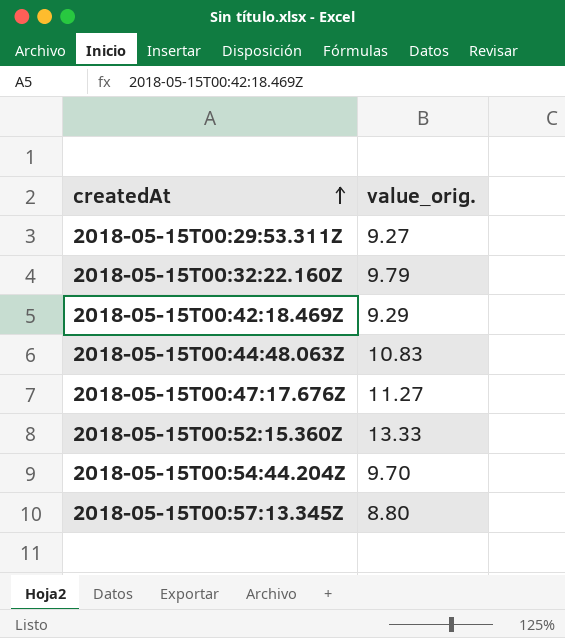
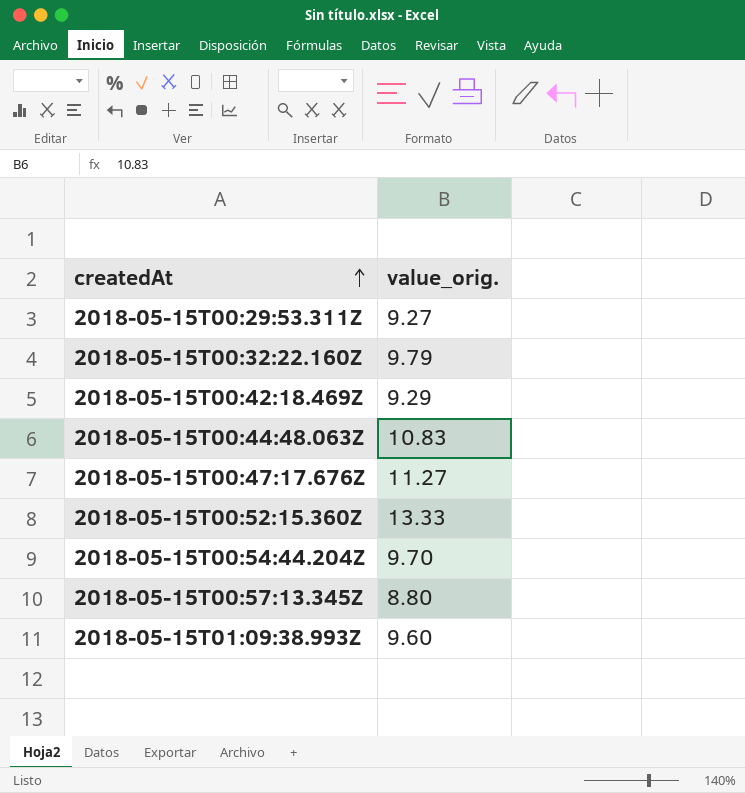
row 2018-05-15T01:09:38.993Z: none -> 9.60

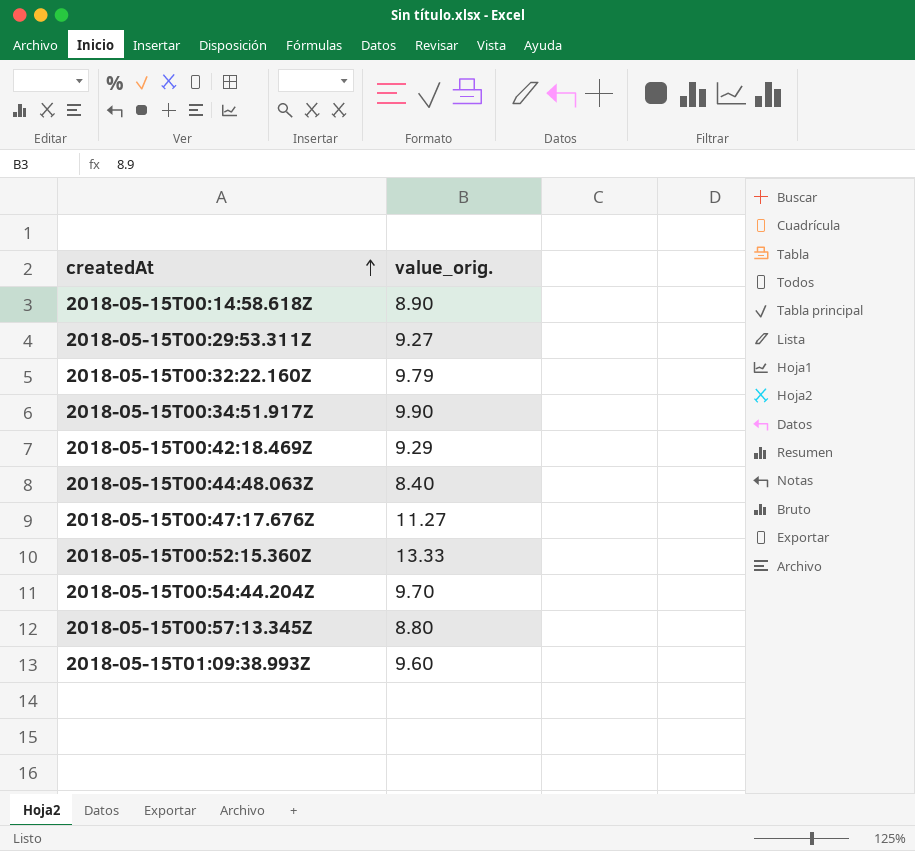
row 2018-05-15T00:14:58.618Z: none -> 8.90
row 2018-05-15T00:34:51.917Z: none -> 9.90
2018-05-15T00:44:48.063Z | value_orig.: 10.83 -> 8.40

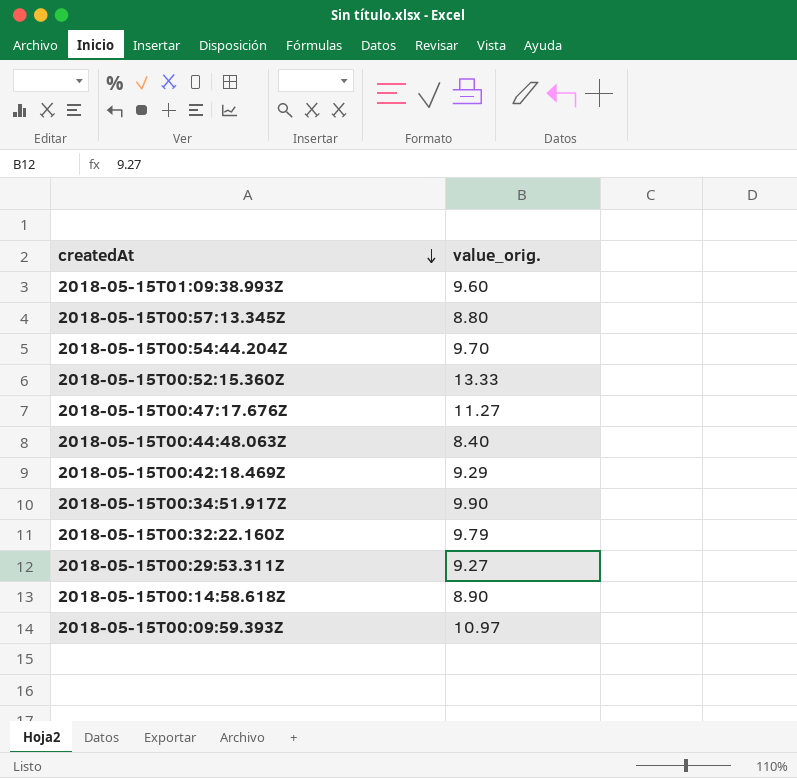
row order: createdAt ascending -> createdAt descending
row 2018-05-15T00:09:59.393Z: none -> 10.97

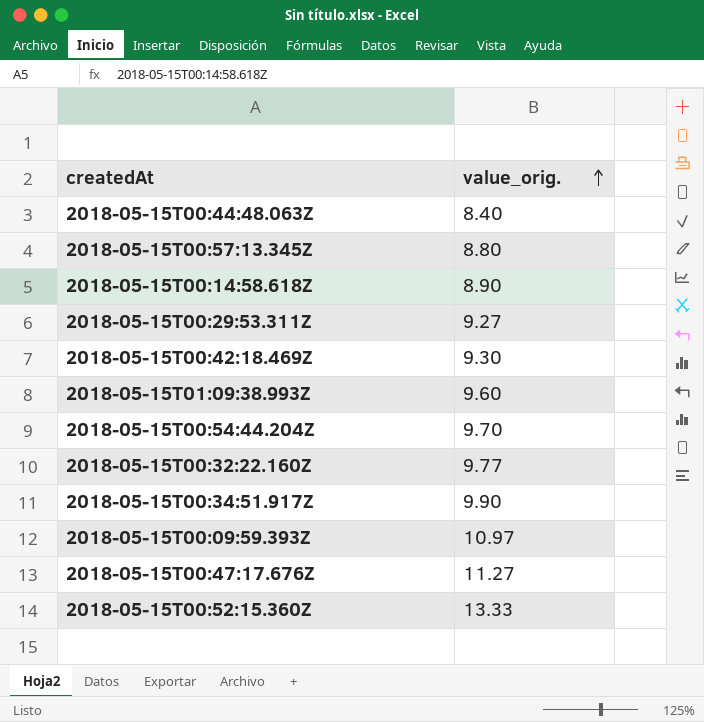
row order: createdAt descending -> value_orig. ascending
2018-05-15T00:42:18.469Z | value_orig.: 9.29 -> 9.30
2018-05-15T00:32:22.160Z | value_orig.: 9.79 -> 9.77

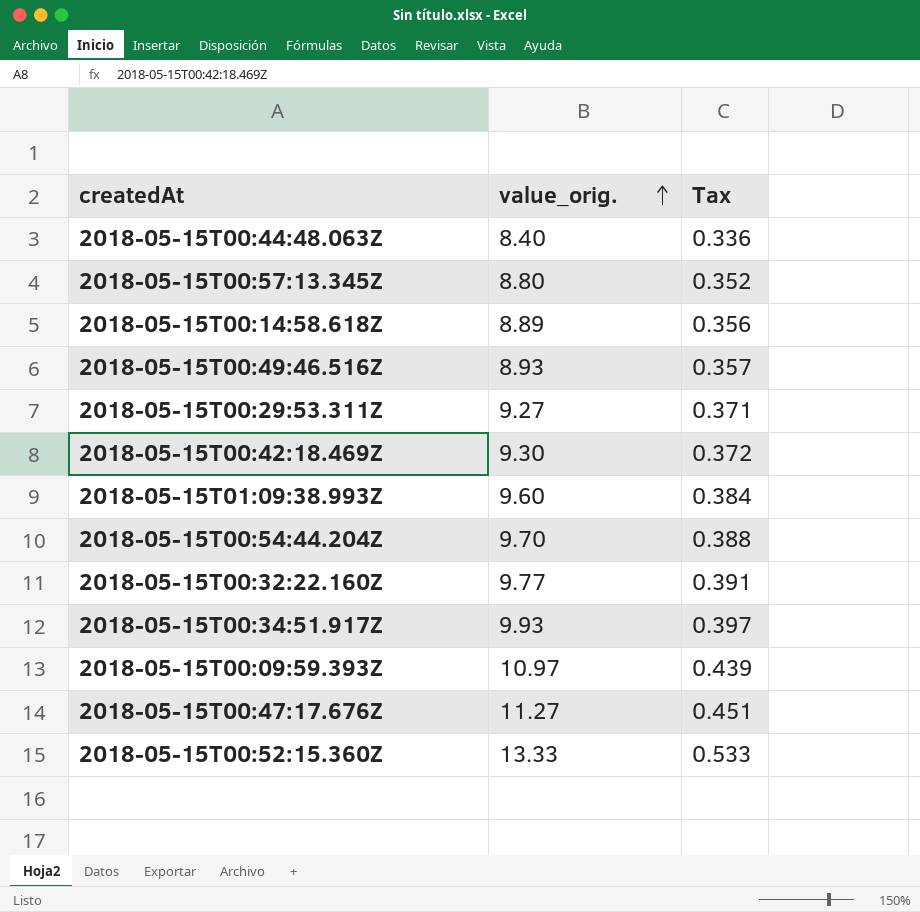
column Tax | formula: none -> [value_orig.] * 0.04
2018-05-15T00:14:58.618Z | value_orig.: 8.90 -> 8.89
row 2018-05-15T00:49:46.516Z: none -> 8.93 | 0.357
2018-05-15T00:34:51.917Z | value_orig.: 9.90 -> 9.93

